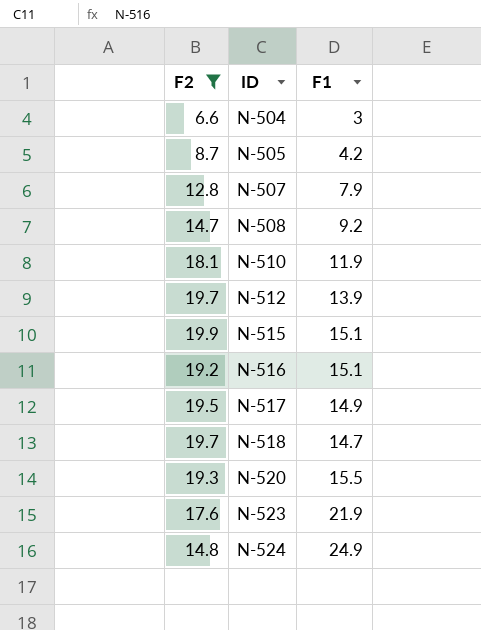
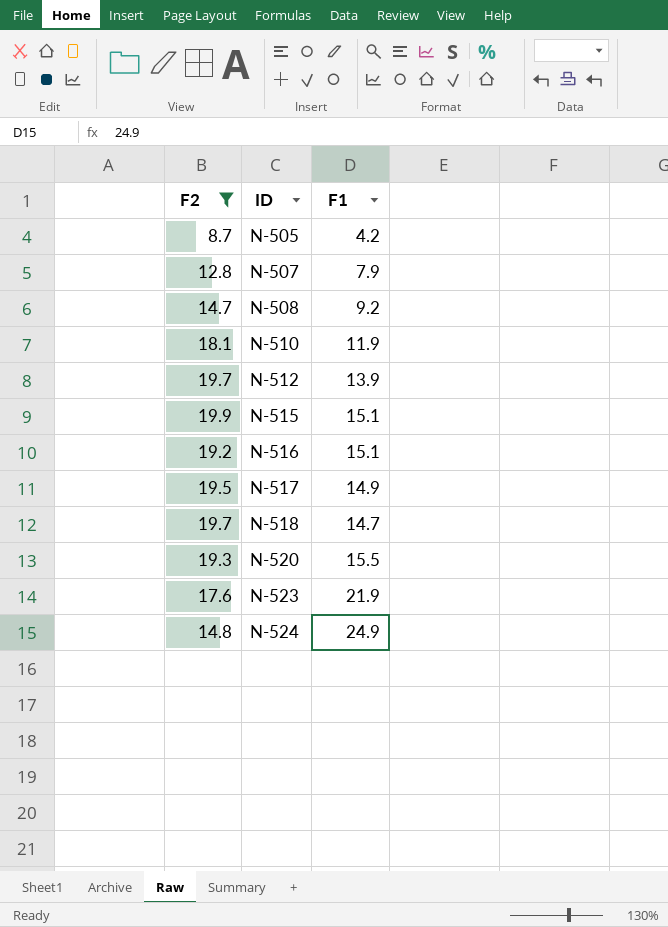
row N-504: 6.6 | 3 -> none

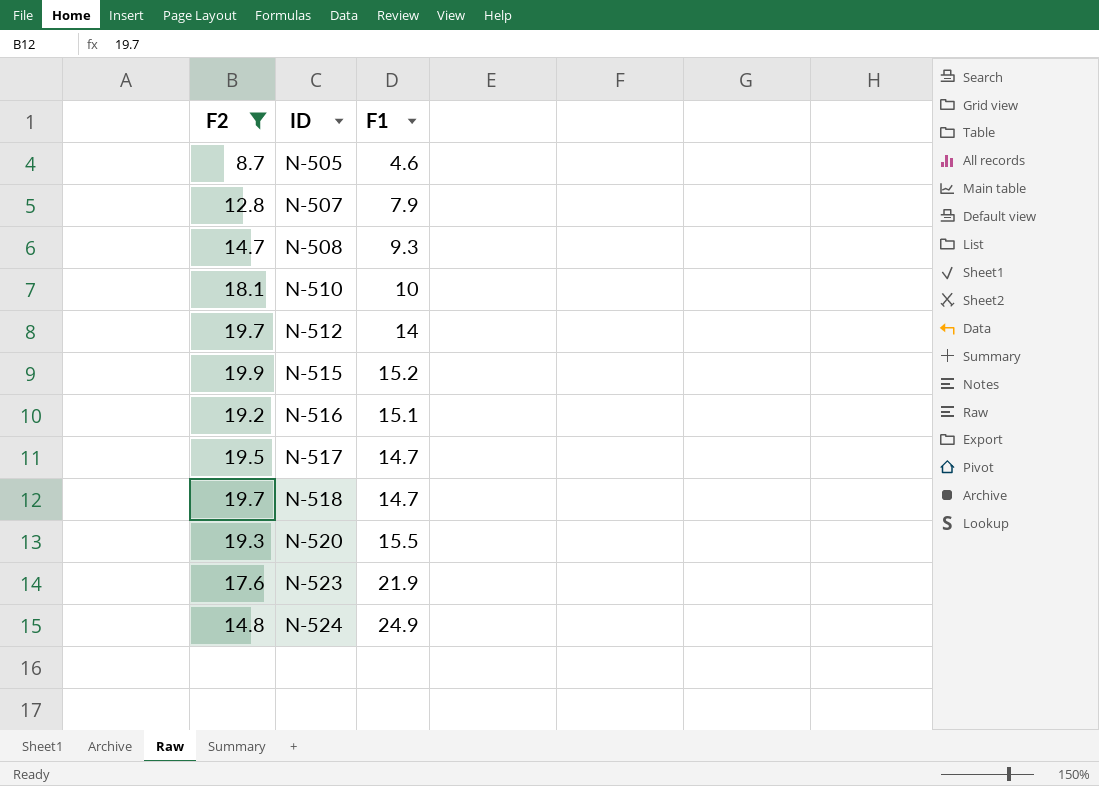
N-505 | F1: 4.2 -> 4.6
N-508 | F1: 9.2 -> 9.3
N-510 | F1: 11.9 -> 10
N-512 | F1: 13.9 -> 14
N-515 | F1: 15.1 -> 15.2
N-517 | F1: 14.9 -> 14.7

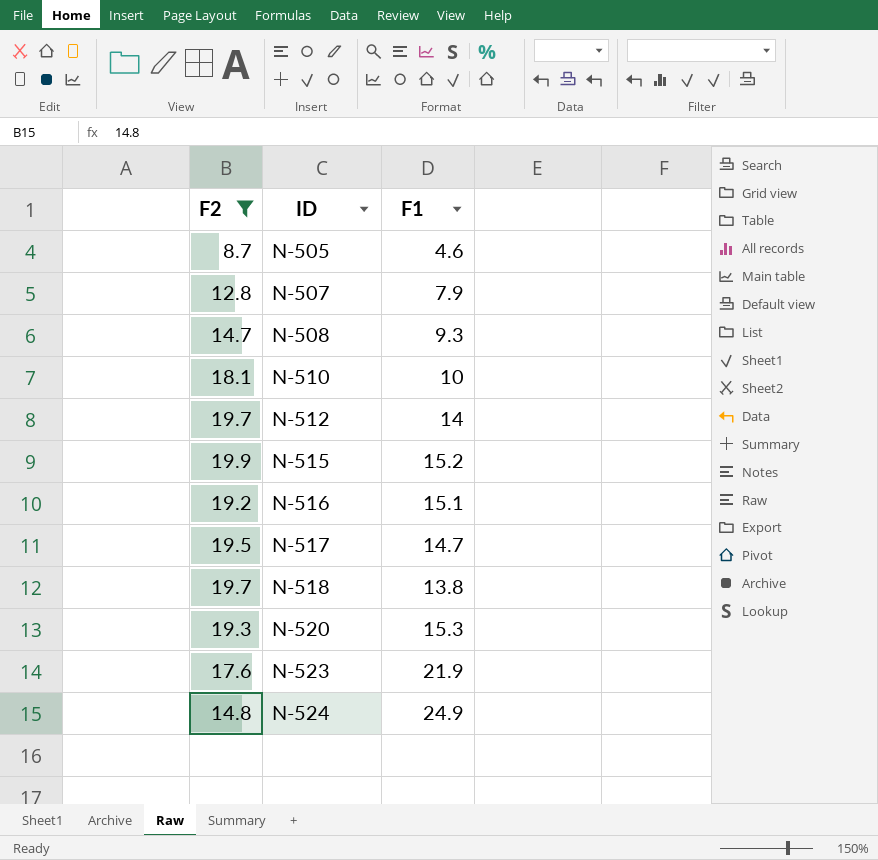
N-518 | F1: 14.7 -> 13.8
N-520 | F1: 15.5 -> 15.3

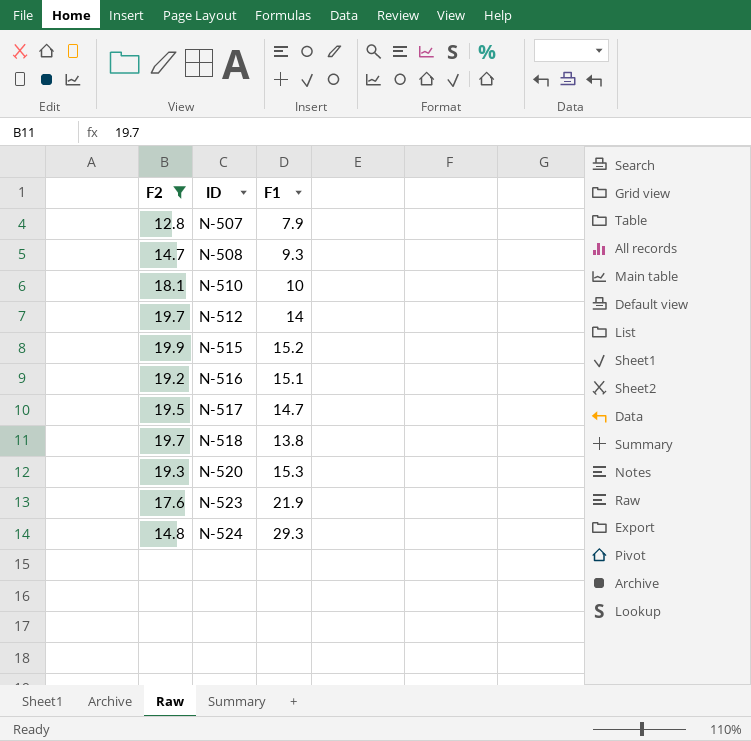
row N-505: 8.7 | 4.6 -> none
N-524 | F1: 24.9 -> 29.3

